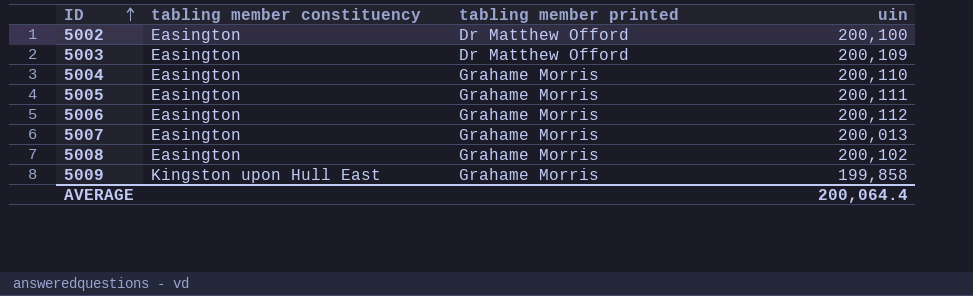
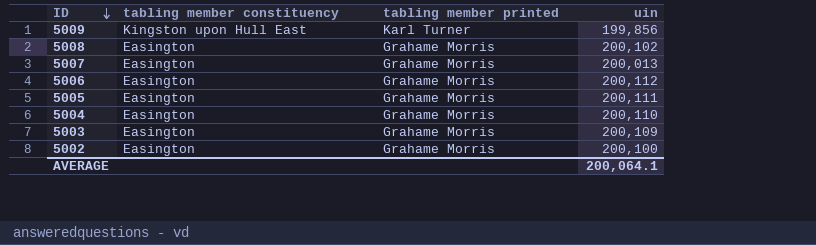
row order: ID ascending -> ID descending
5009 | tabling member printed: Grahame Morris -> Karl Turner
5009 | uin: 199,858 -> 199,856
5003 | tabling member printed: Dr Matthew Offord -> Grahame Morris
5002 | tabling member printed: Dr Matthew Offord -> Grahame Morris
AVERAGE | uin: 200,064.4 -> 200,064.1

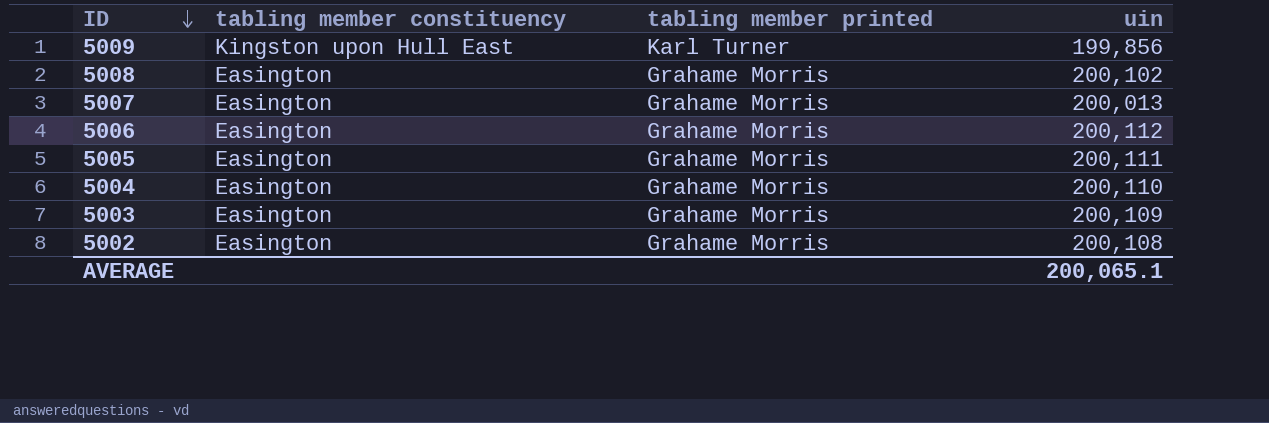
5002 | uin: 200,100 -> 200,108
AVERAGE | uin: 200,064.1 -> 200,065.1

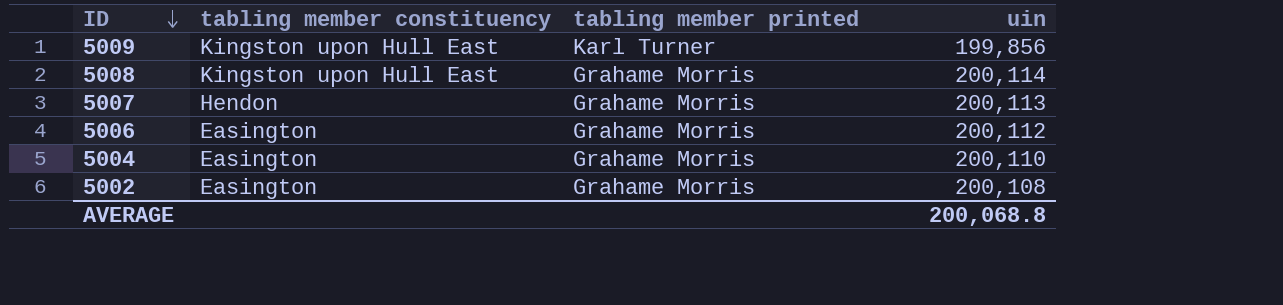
row 5005: Easington | Grahame Morris | 200,111 -> none
row 5003: Easington | Grahame Morris | 200,109 -> none
5008 | tabling member constituency: Easington -> Kingston upon Hull East
5008 | uin: 200,102 -> 200,114
5007 | tabling member constituency: Easington -> Hendon
5007 | uin: 200,013 -> 200,113
AVERAGE | uin: 200,065.1 -> 200,068.8

